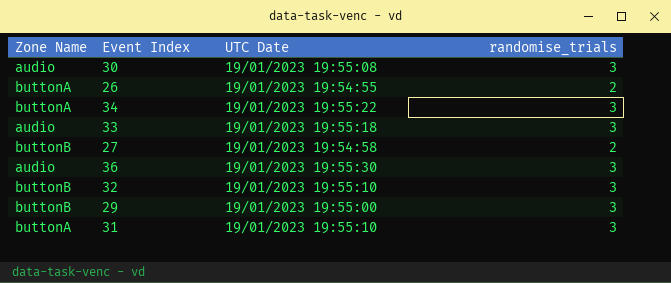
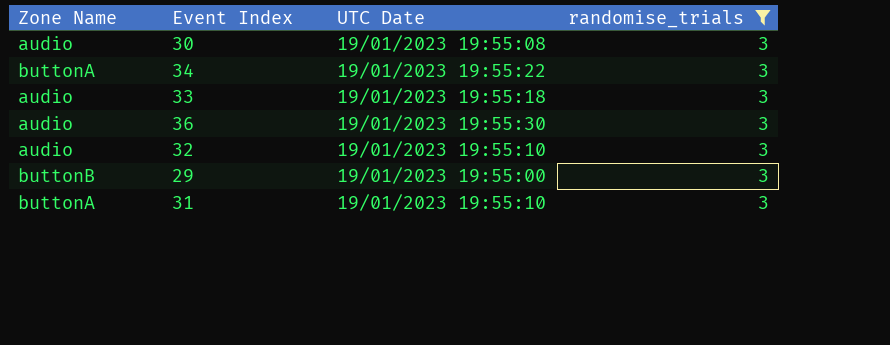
filter: none -> randomise_trials = 3
32 | Zone Name: buttonB -> audio

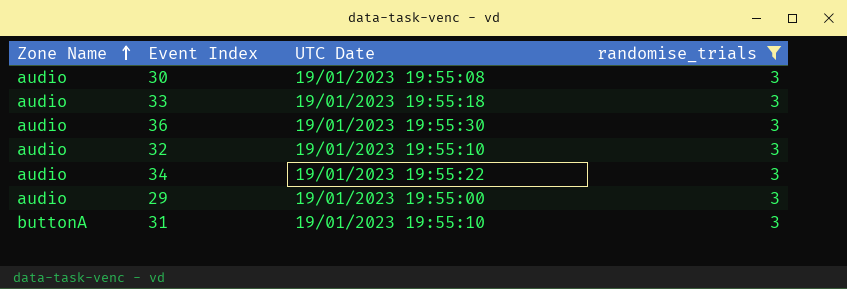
row order: none -> Zone Name ascending
34 | Zone Name: buttonA -> audio
29 | Zone Name: buttonB -> audio

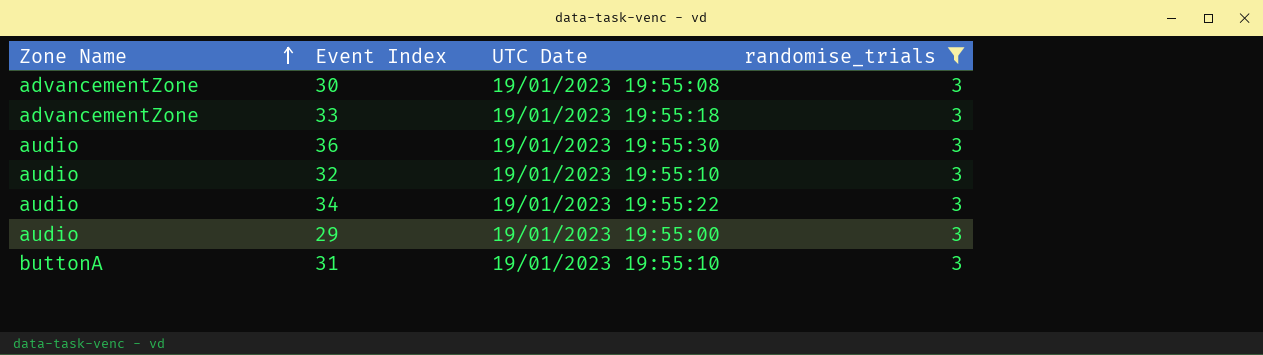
30 | Zone Name: audio -> advancementZone
33 | Zone Name: audio -> advancementZone

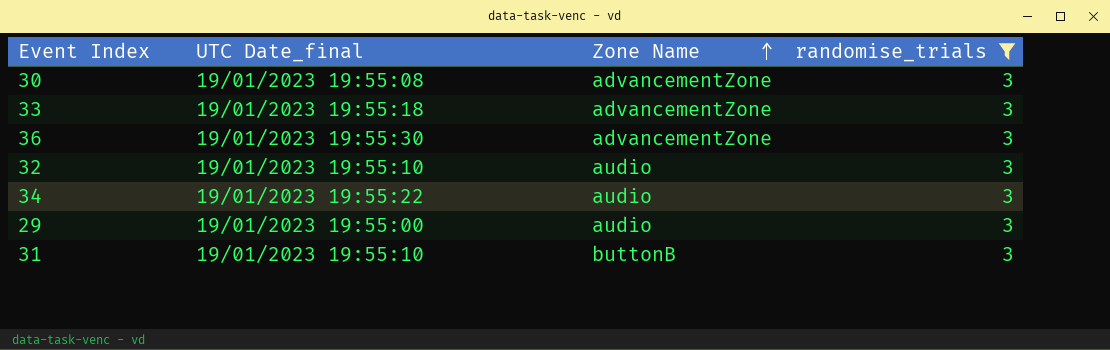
column name: UTC Date -> UTC Date_final
column Zone Name | position: 1 -> 3
36 | Zone Name: audio -> advancementZone
31 | Zone Name: buttonA -> buttonB

